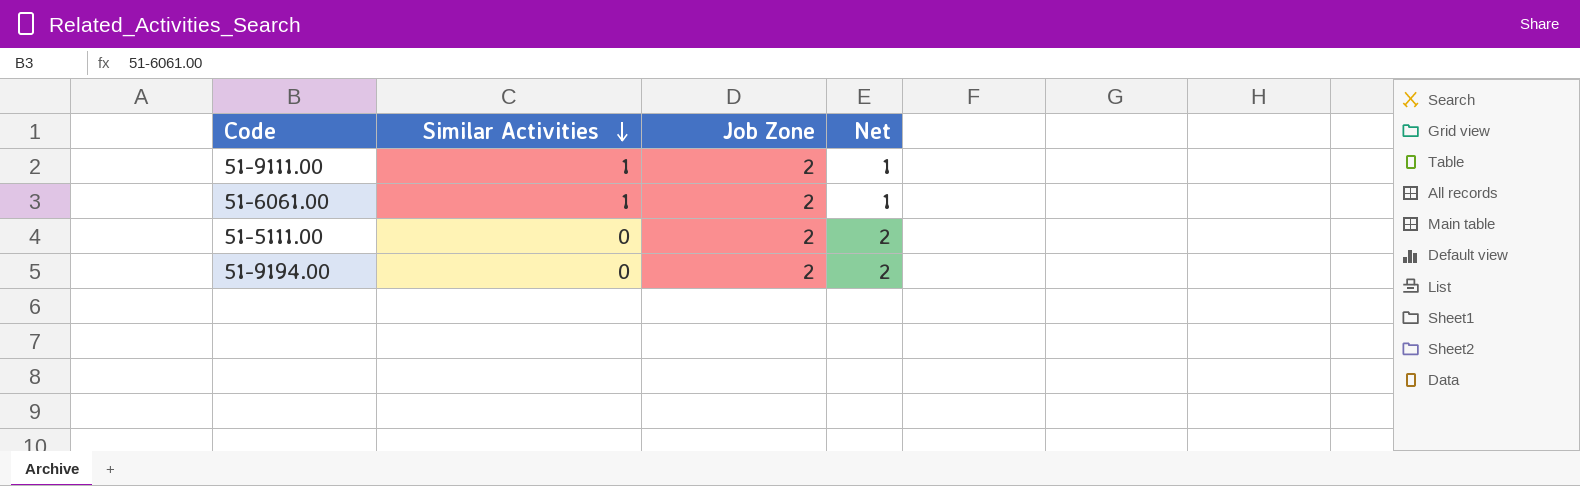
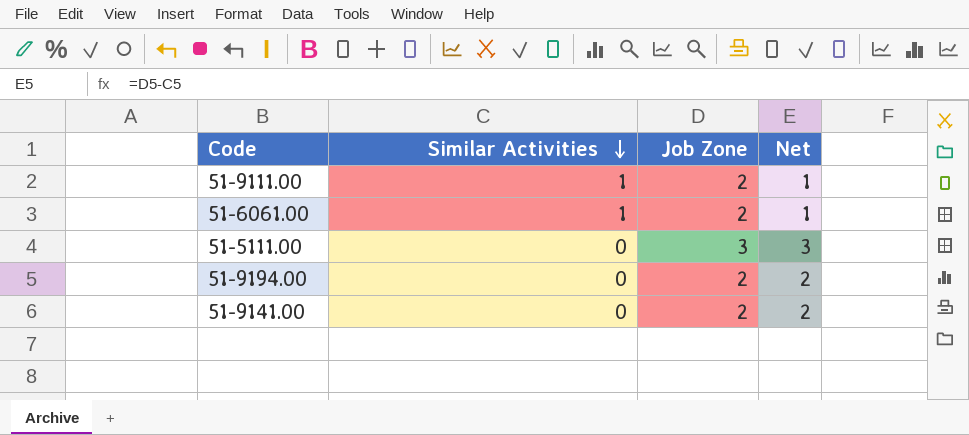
51-5111.00 | Job Zone: 2 -> 3
51-5111.00 | Net: 2 -> 3
row 51-9141.00: none -> 0 | 2 | 2

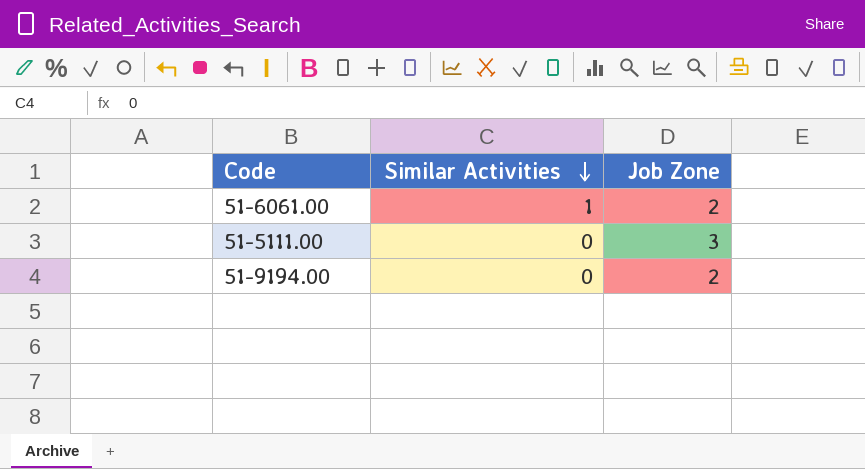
column Net | formula: [Job Zone] - [Similar Activities] -> none
row 51-9111.00: 1 | 2 | 1 -> none
row 51-9141.00: 0 | 2 | 2 -> none

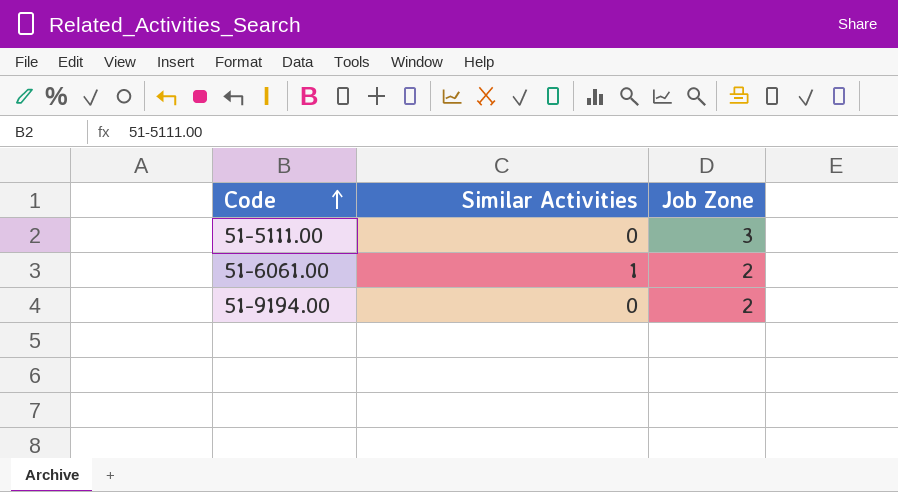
row order: Similar Activities descending -> Code ascending

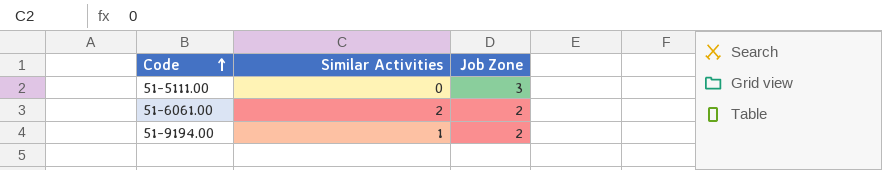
51-6061.00 | Similar Activities: 1 -> 2
51-9194.00 | Similar Activities: 0 -> 1

